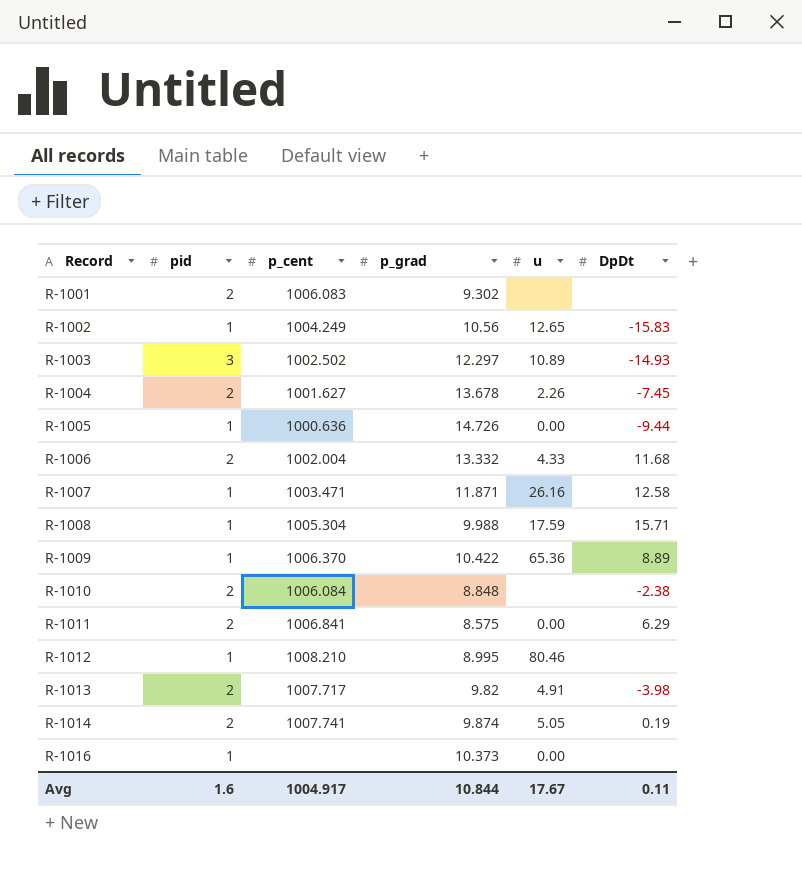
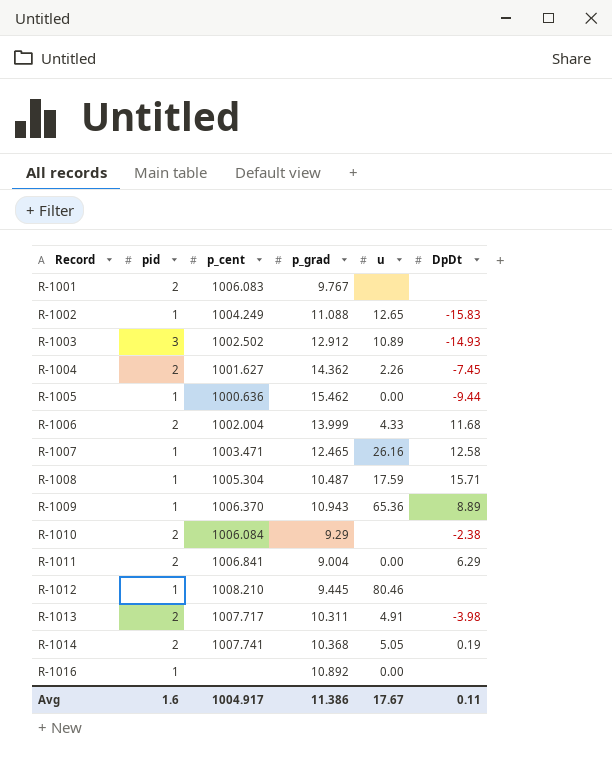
R-1001 | p_grad: 9.302 -> 9.767
R-1002 | p_grad: 10.56 -> 11.088
R-1003 | p_grad: 12.297 -> 12.912
R-1004 | p_grad: 13.678 -> 14.362
R-1005 | p_grad: 14.726 -> 15.462
R-1006 | p_grad: 13.332 -> 13.999
R-1007 | p_grad: 11.871 -> 12.465
R-1008 | p_grad: 9.988 -> 10.487
R-1009 | p_grad: 10.422 -> 10.943
R-1010 | p_grad: 8.848 -> 9.29
R-1011 | p_grad: 8.575 -> 9.004
R-1012 | p_grad: 8.995 -> 9.445
R-1013 | p_grad: 9.82 -> 10.311
R-1014 | p_grad: 9.874 -> 10.368
R-1016 | p_grad: 10.373 -> 10.892
Avg | p_grad: 10.844 -> 11.386

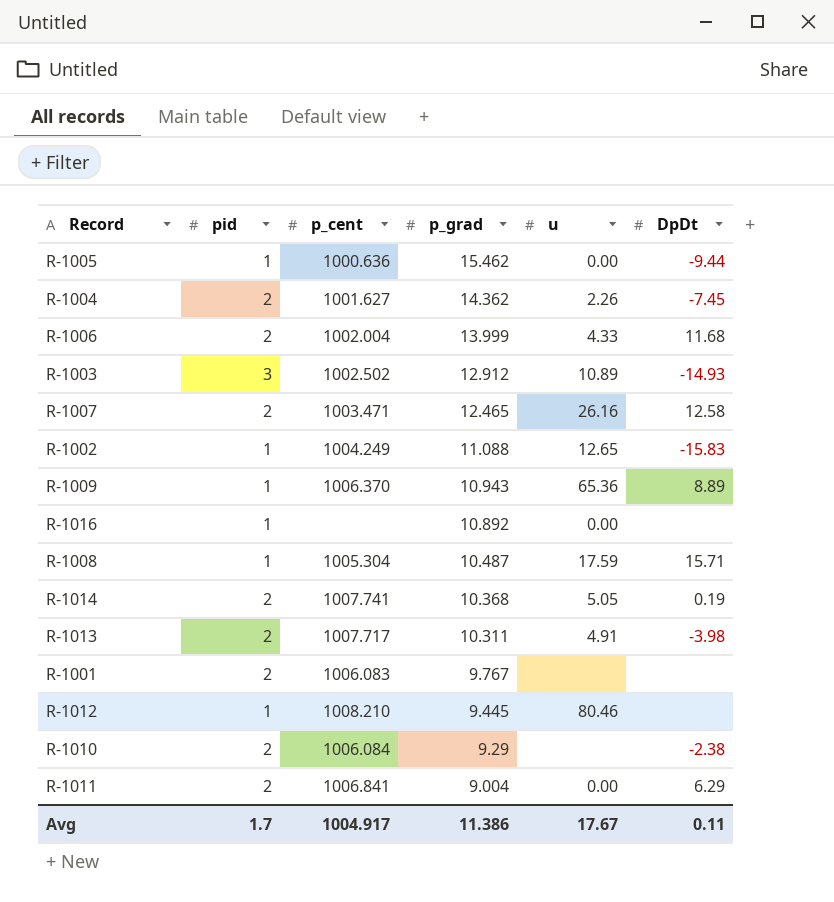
row order: Record ascending -> p_grad descending
R-1007 | pid: 1 -> 2
Avg | pid: 1.6 -> 1.7

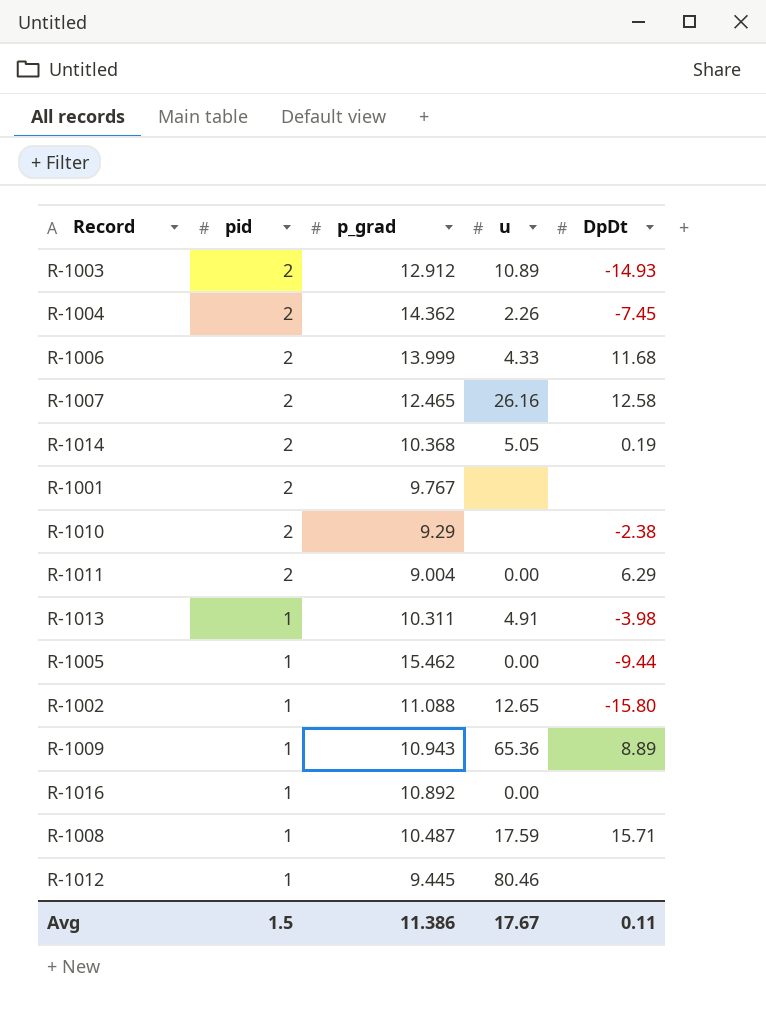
row order: p_grad descending -> pid descending
column p_cent | position: 3 -> none
R-1003 | pid: 3 -> 2
R-1013 | pid: 2 -> 1
R-1002 | DpDt: -15.83 -> -15.80
Avg | pid: 1.7 -> 1.5

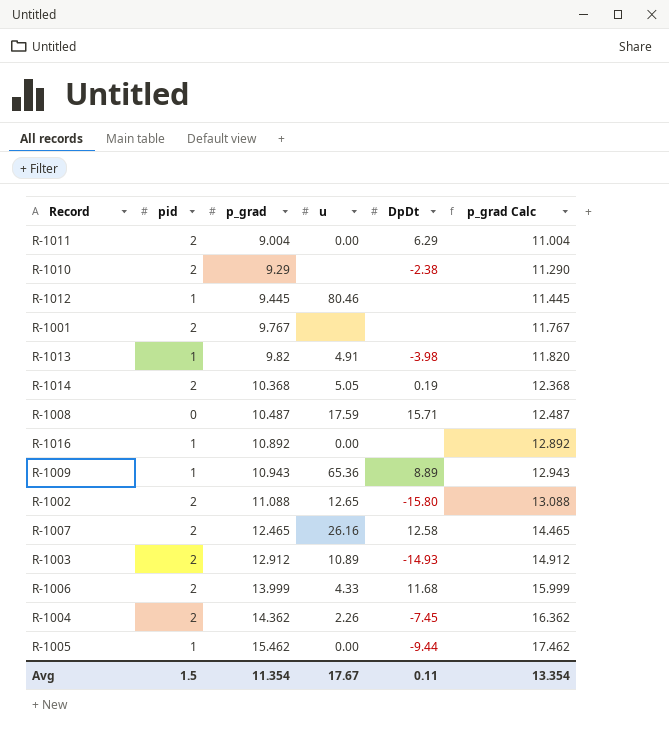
row order: pid descending -> p_grad ascending
column p_grad Calc | formula: none -> [p_grad] + 2
R-1013 | p_grad: 10.311 -> 9.82
R-1008 | pid: 1 -> 0
R-1002 | pid: 1 -> 2
Avg | p_grad: 11.386 -> 11.354

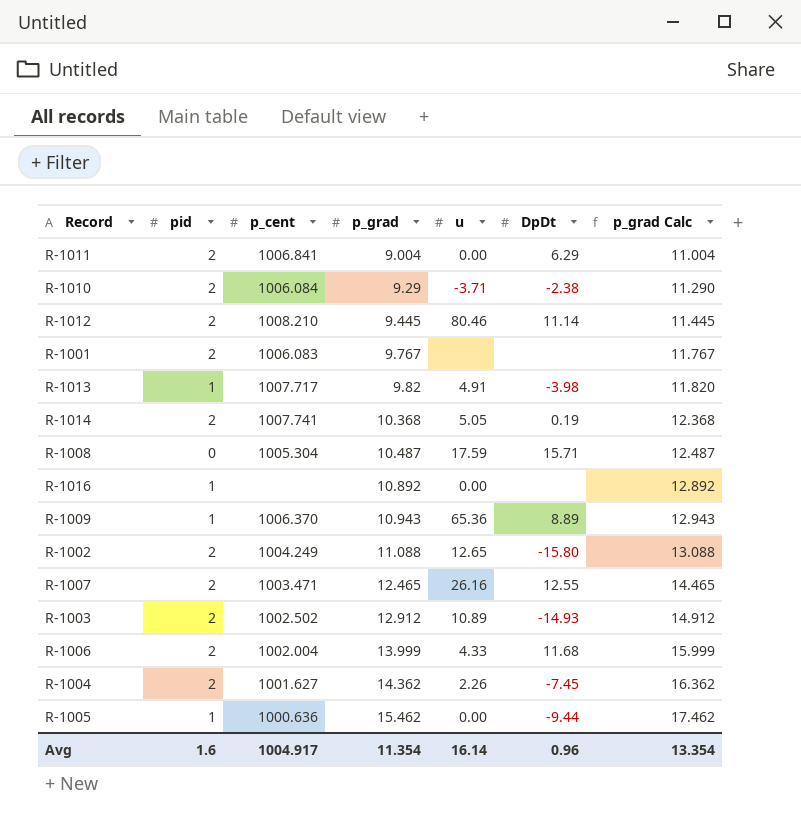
column p_cent | position: none -> 3
R-1010 | u: none -> -3.71
R-1012 | pid: 1 -> 2
R-1012 | DpDt: none -> 11.14
R-1007 | DpDt: 12.58 -> 12.55
Avg | pid: 1.5 -> 1.6
Avg | u: 17.67 -> 16.14
Avg | DpDt: 0.11 -> 0.96

